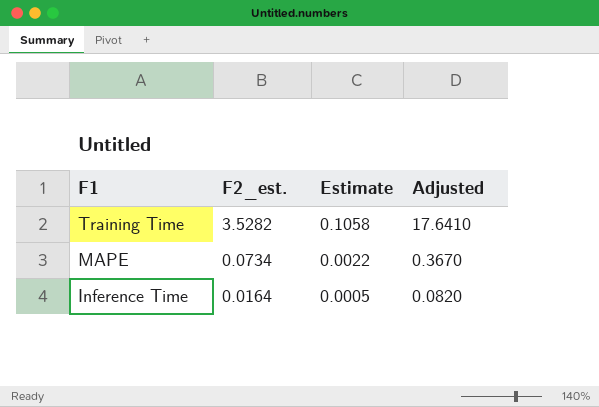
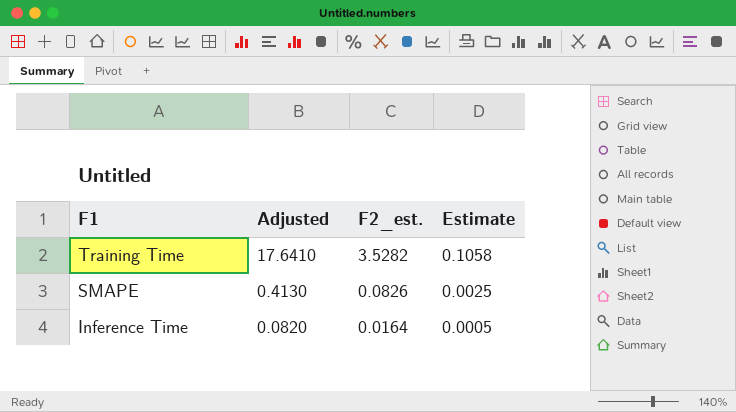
column Adjusted | position: 4 -> 2
row MAPE: 0.0734 | 0.0022 | 0.3670 -> none
row SMAPE: none -> 0.4130 | 0.0826 | 0.0025

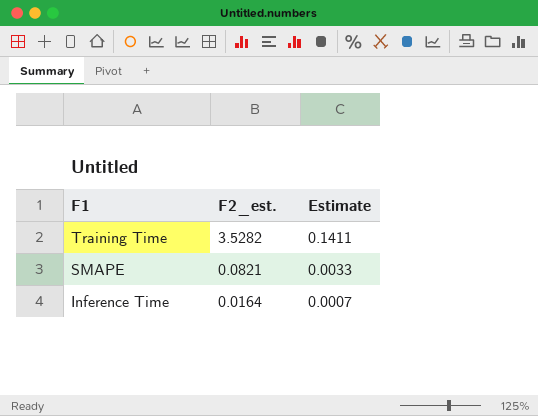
column Adjusted | formula: [F2_est.] * 5 -> none
column Estimate | formula: [F2_est.] * 0.03 -> [F2_est.] * 0.04
SMAPE | F2_est.: 0.0826 -> 0.0821

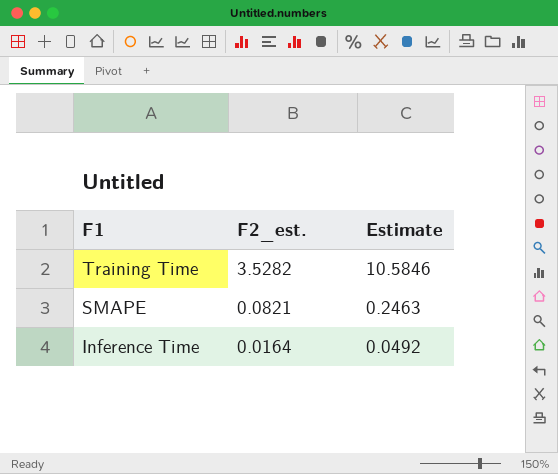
column Estimate | formula: [F2_est.] * 0.04 -> [F2_est.] * 3

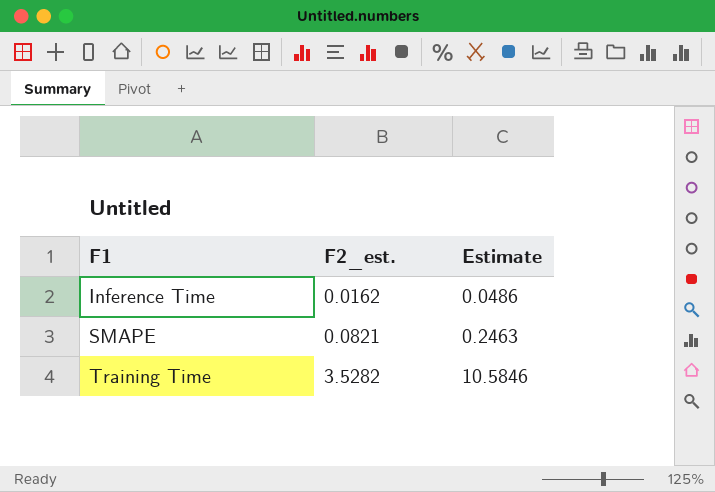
row order: F1 descending -> F1 ascending
Inference Time | F2_est.: 0.0164 -> 0.0162
Inference Time | Estimate: 0.0492 -> 0.0486

